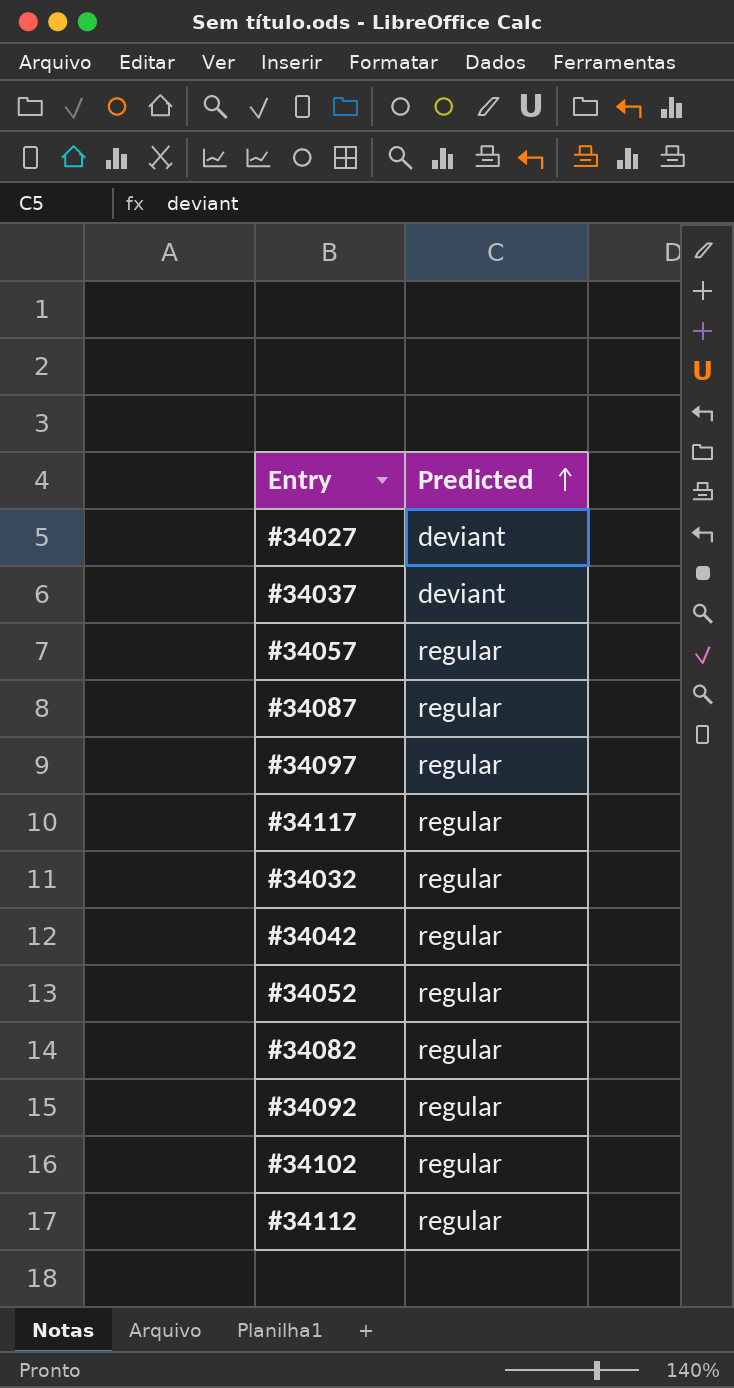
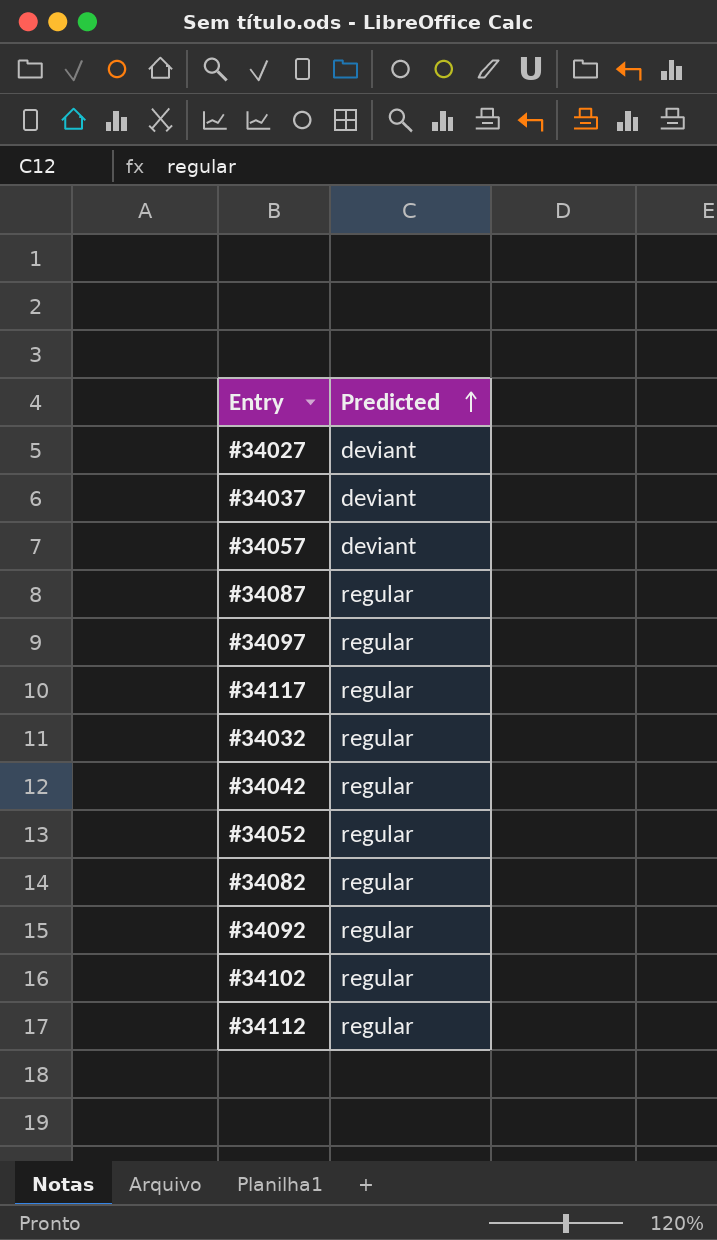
#34057 | Predicted: regular -> deviant

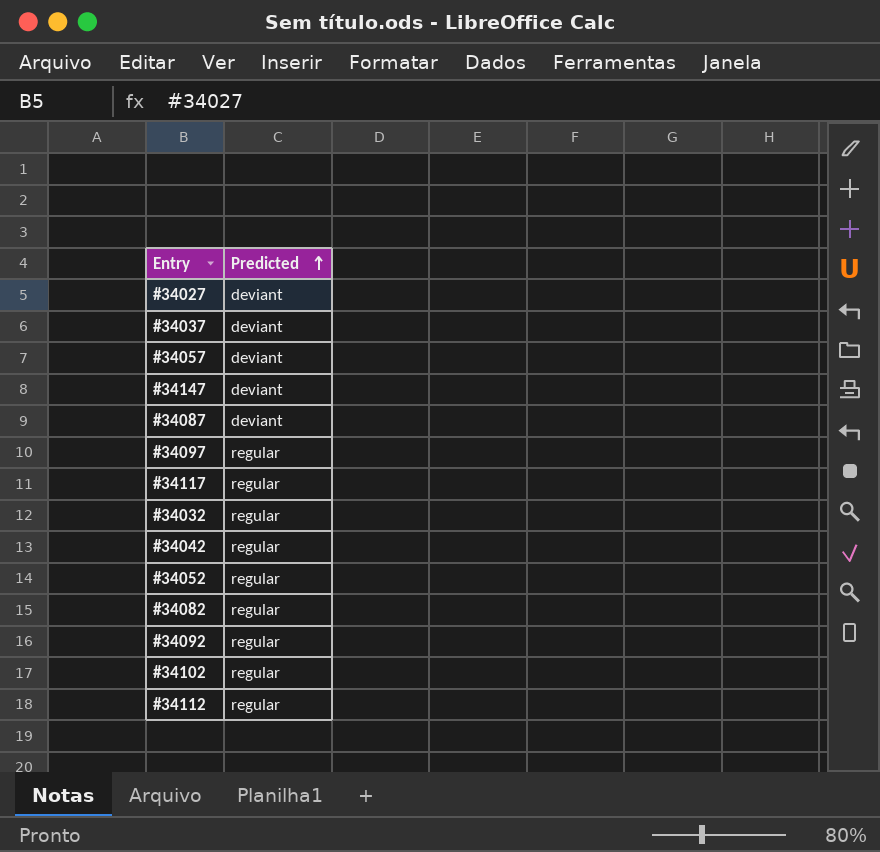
row #34147: none -> deviant
#34087 | Predicted: regular -> deviant

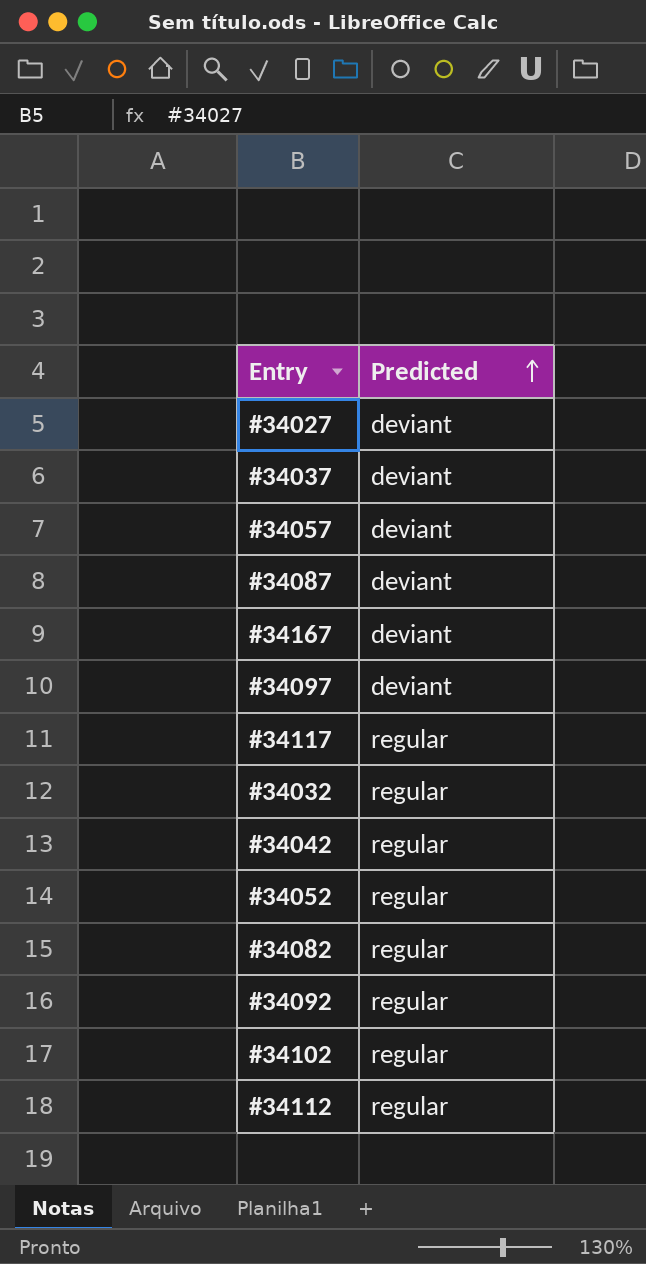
row #34147: deviant -> none
row #34167: none -> deviant
#34097 | Predicted: regular -> deviant

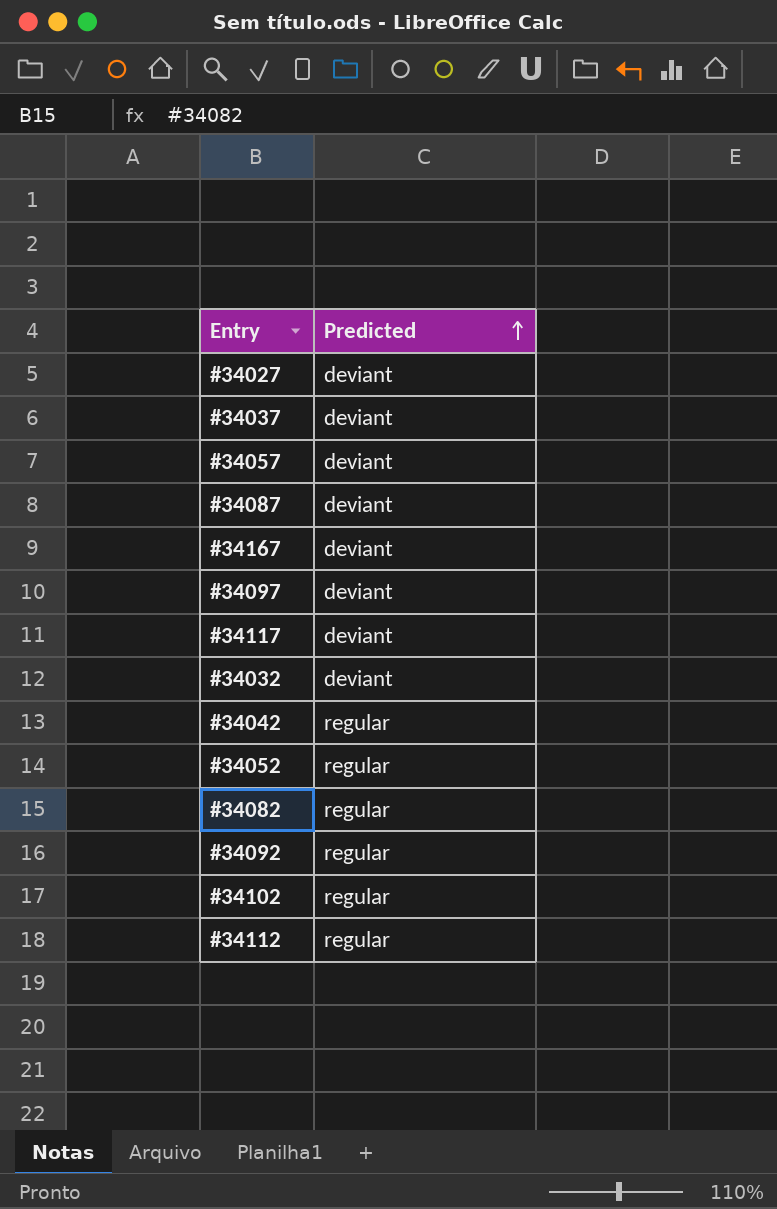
#34117 | Predicted: regular -> deviant
#34032 | Predicted: regular -> deviant

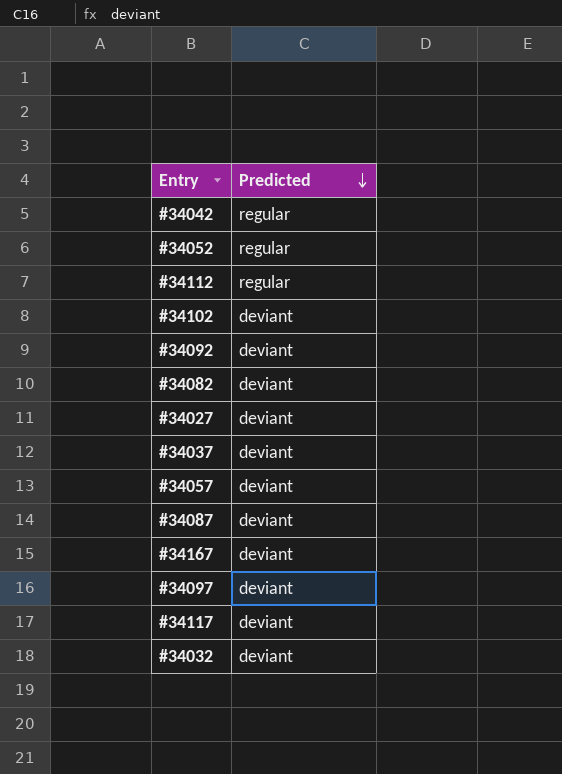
row order: Predicted ascending -> Predicted descending
#34102 | Predicted: regular -> deviant
#34092 | Predicted: regular -> deviant
#34082 | Predicted: regular -> deviant

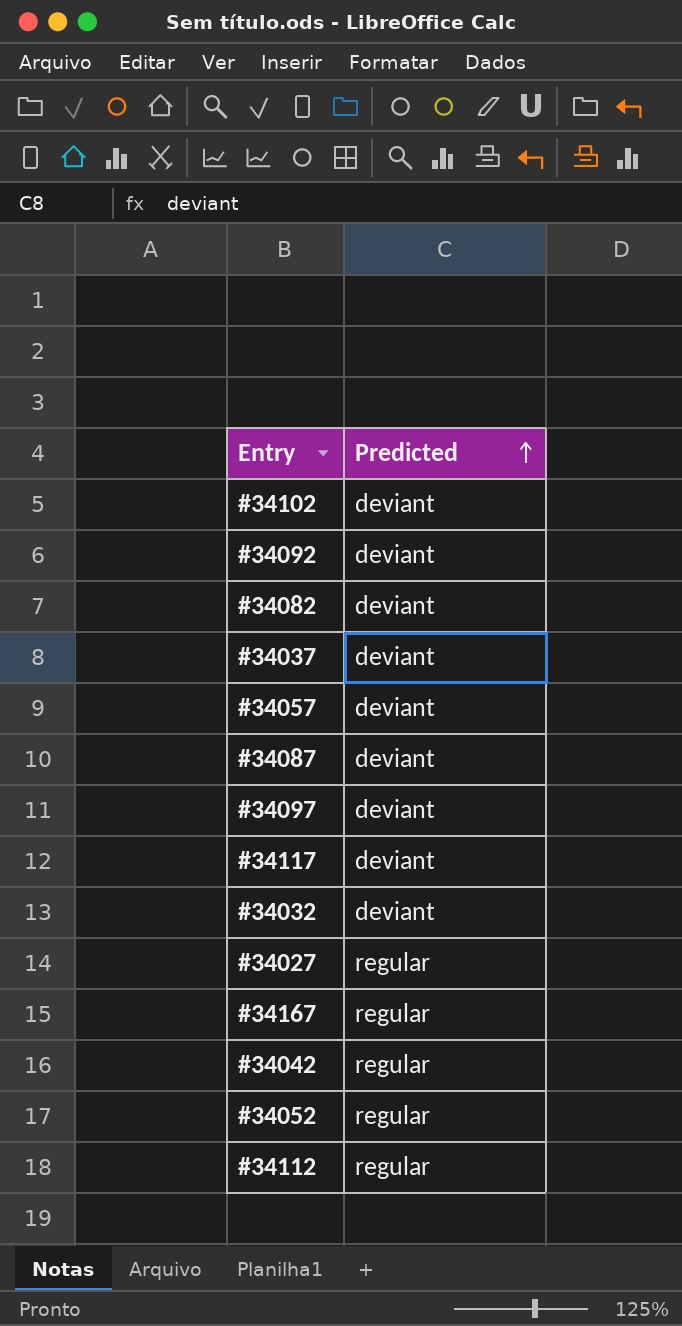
row order: Predicted descending -> Predicted ascending
#34027 | Predicted: deviant -> regular
#34167 | Predicted: deviant -> regular

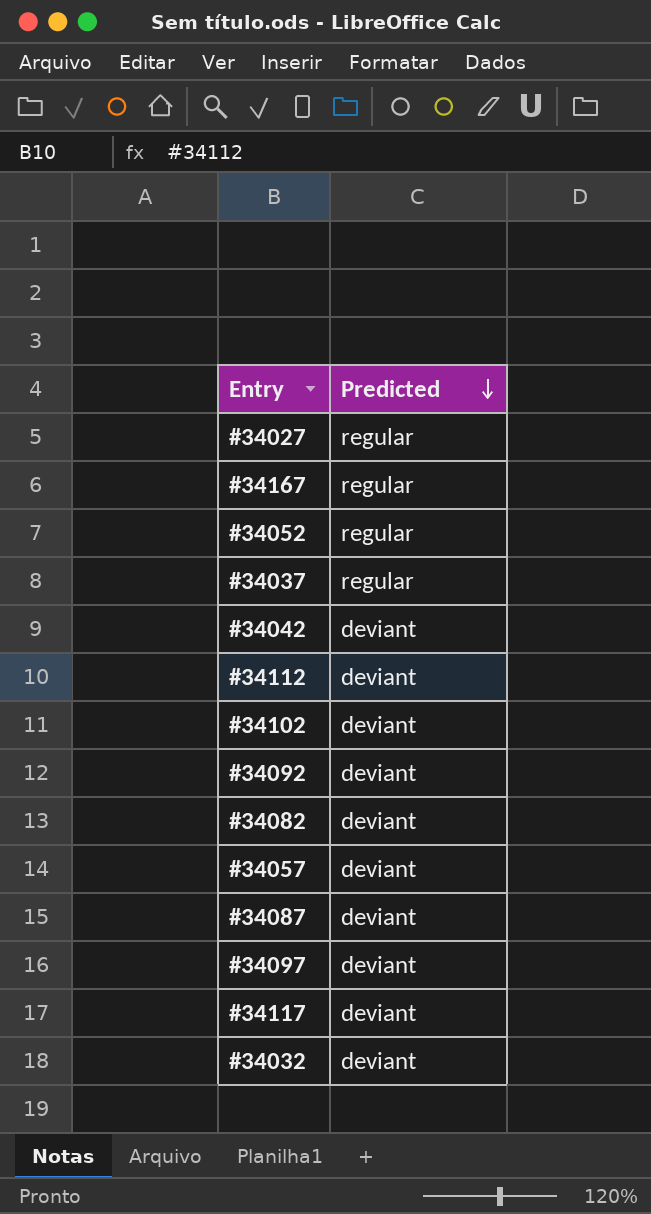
row order: Predicted ascending -> Predicted descending
#34037 | Predicted: deviant -> regular
#34042 | Predicted: regular -> deviant
#34112 | Predicted: regular -> deviant

